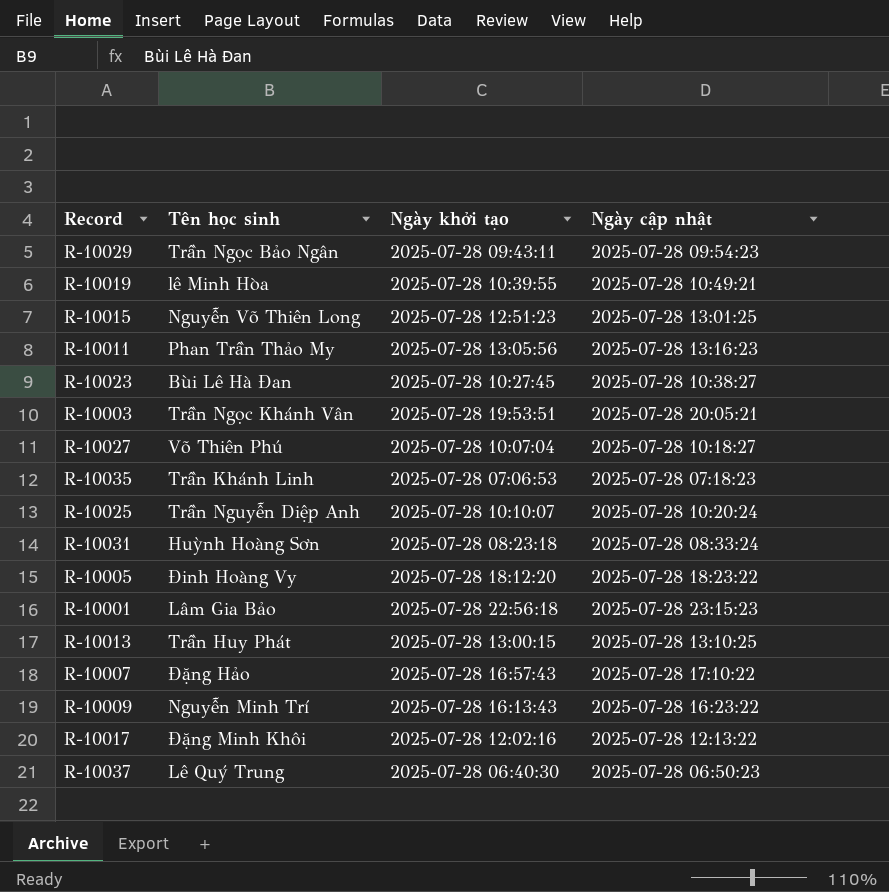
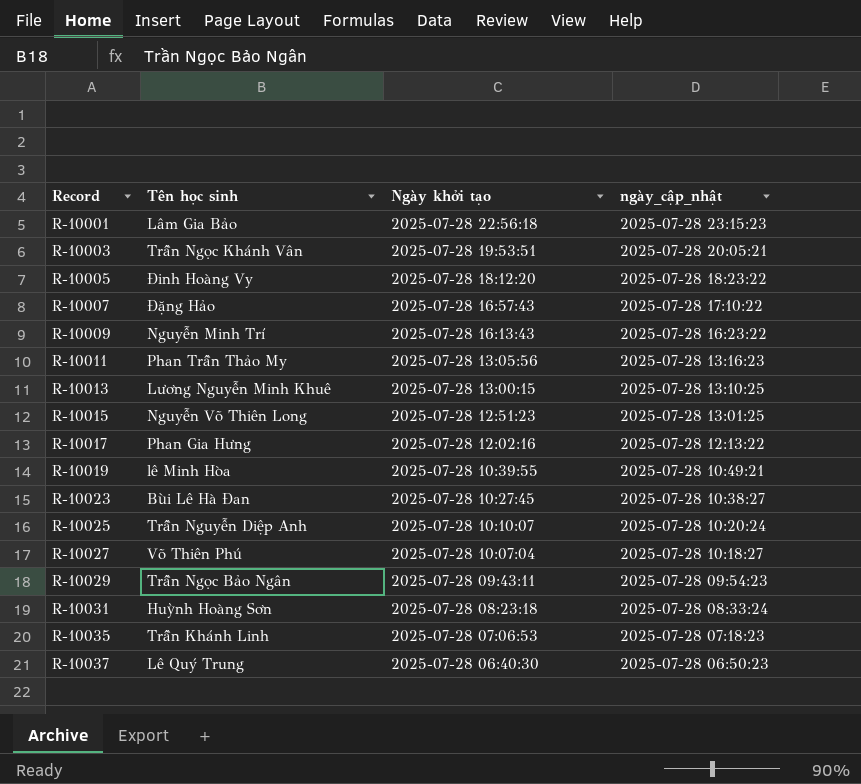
row order: none -> Record ascending
column name: Ngày cập nhật -> ngày_cập_nhật
R-10013 | Tên học sinh: Trần Huy Phát -> Lương Nguyễn Minh Khuê
R-10017 | Tên học sinh: Đặng Minh Khôi -> Phan Gia Hưng

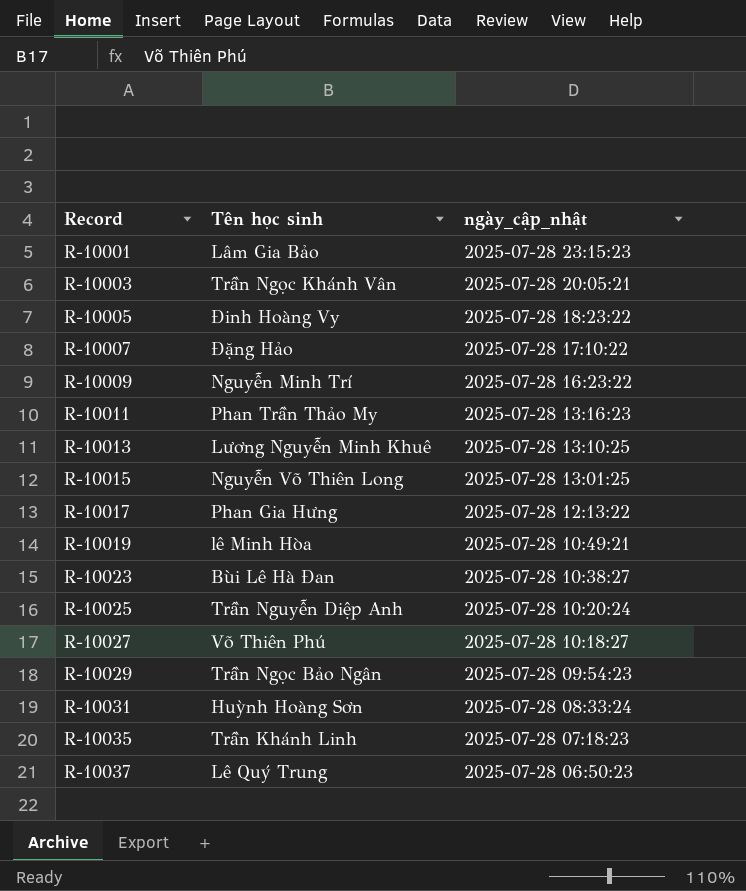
column Ngày khởi tạo | position: 3 -> none

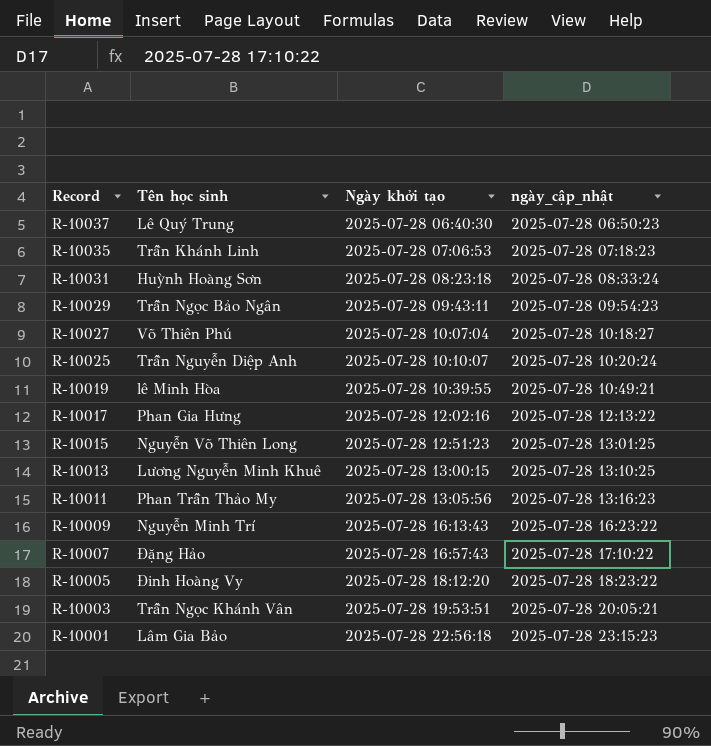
row order: Record ascending -> Record descending
column Ngày khởi tạo | position: none -> 3
row R-10023: Bùi Lê Hà Đan | 2025-07-28 10:38:27 -> none

